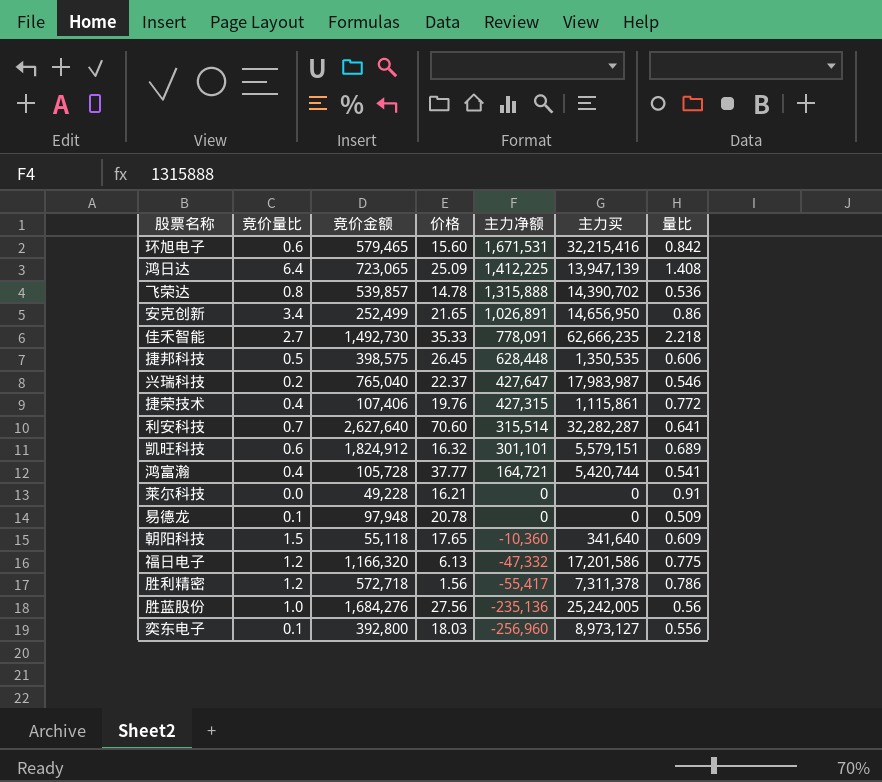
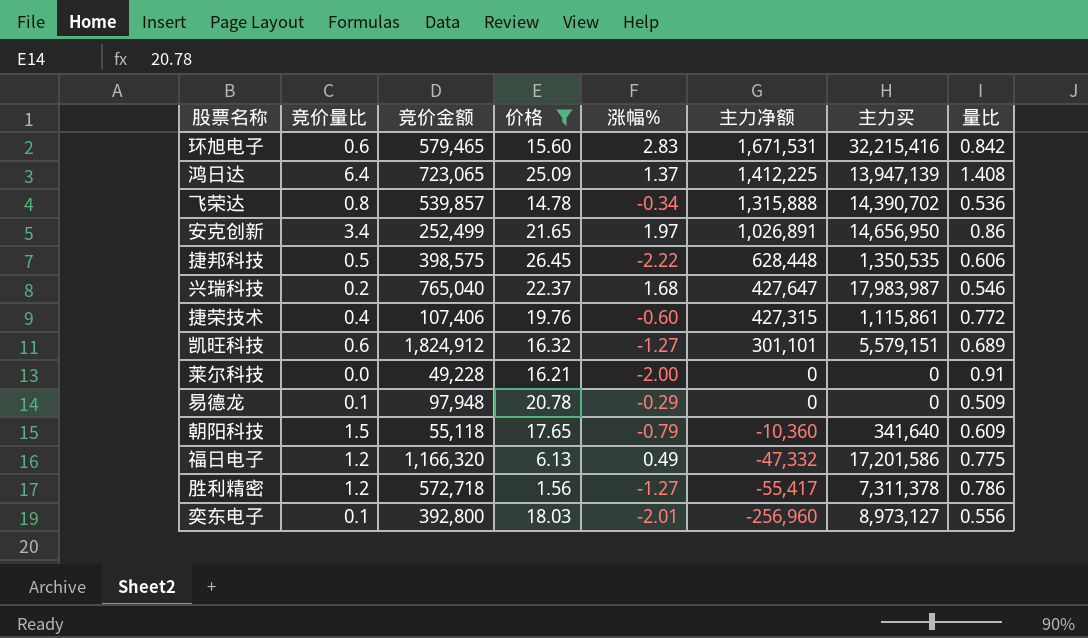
filter: none -> 价格 <= 26.45
column 涨幅% | position: none -> 5

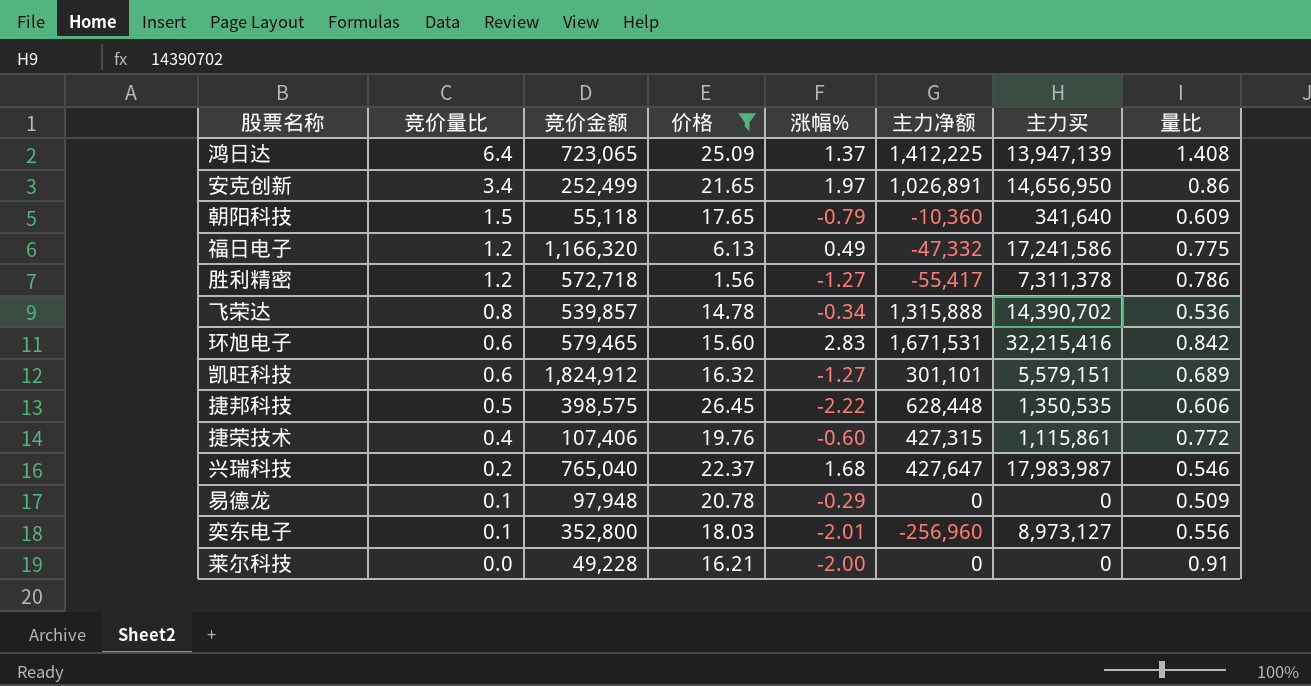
row order: 主力净额 descending -> 竞价量比 descending
福日电子 | 主力买: 17,201,586 -> 17,241,586
奕东电子 | 竞价金额: 392,800 -> 352,800

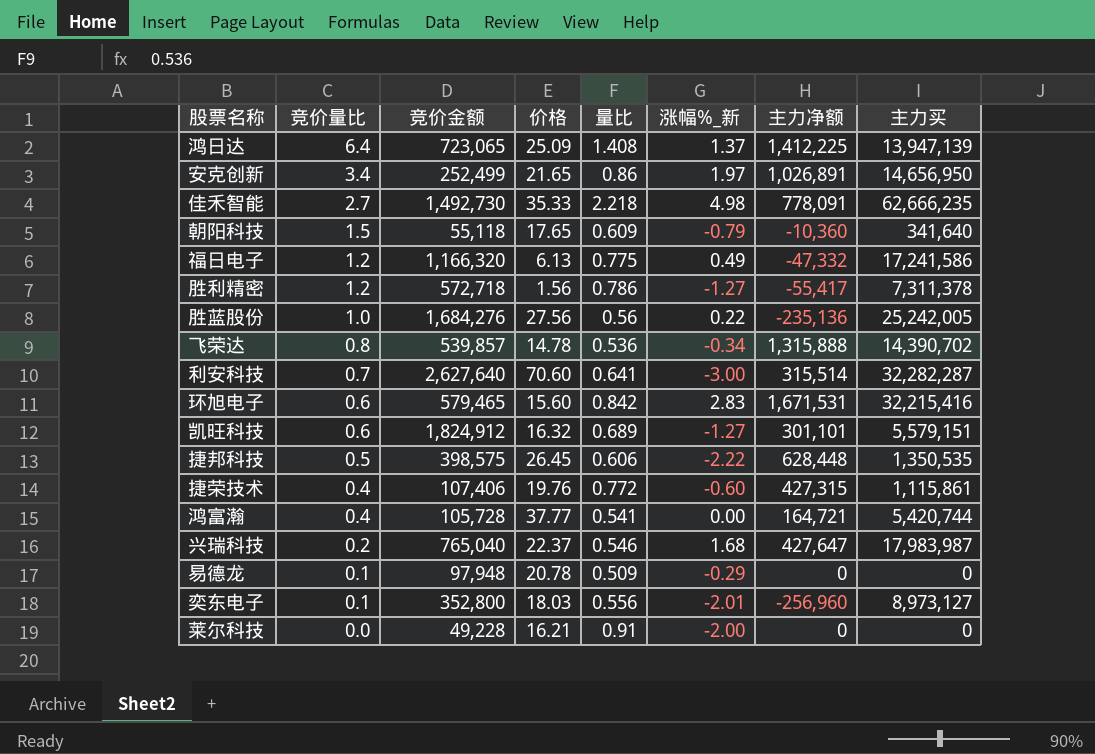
filter: 价格 <= 26.45 -> none
column 量比 | position: 8 -> 5
column name: 涨幅% -> 涨幅%_新

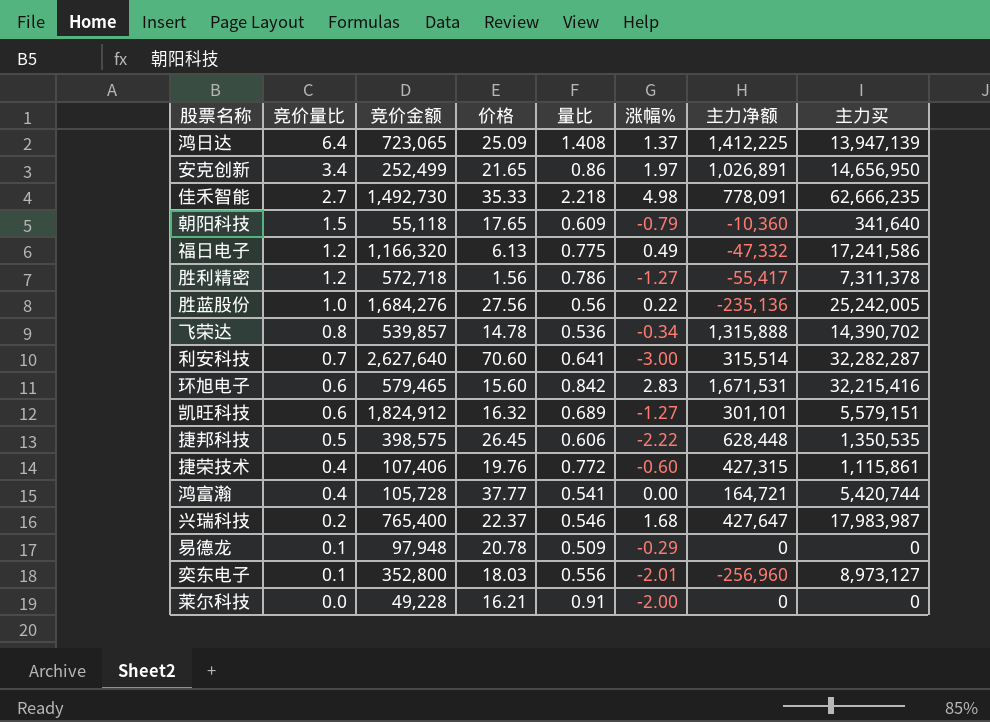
column name: 涨幅%_新 -> 涨幅%
兴瑞科技 | 竞价金额: 765,040 -> 765,400

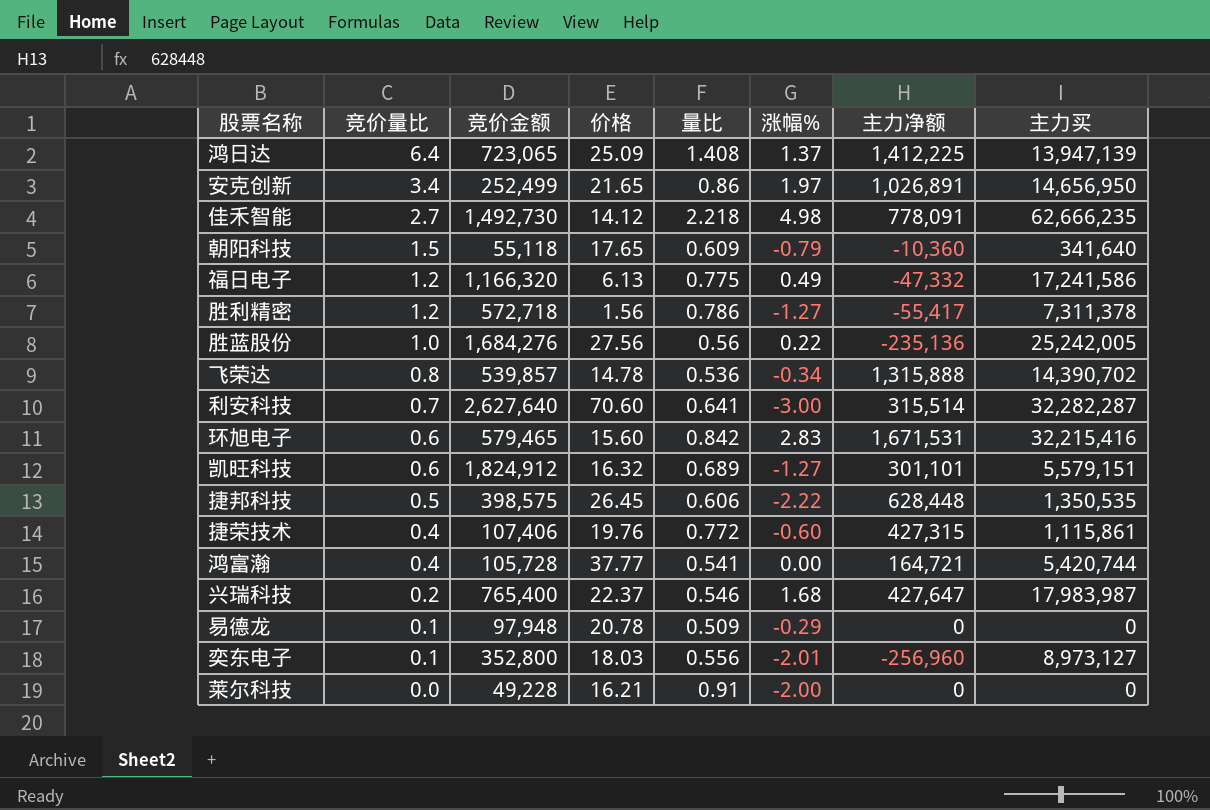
佳禾智能 | 价格: 35.33 -> 14.12

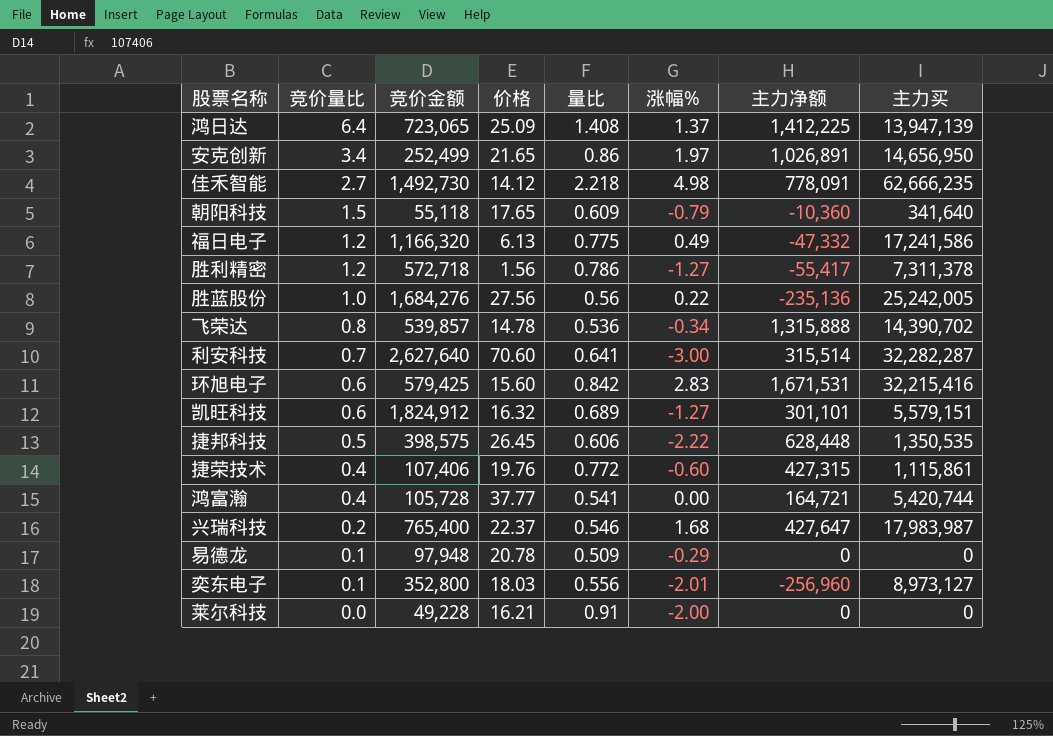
环旭电子 | 竞价金额: 579,465 -> 579,425

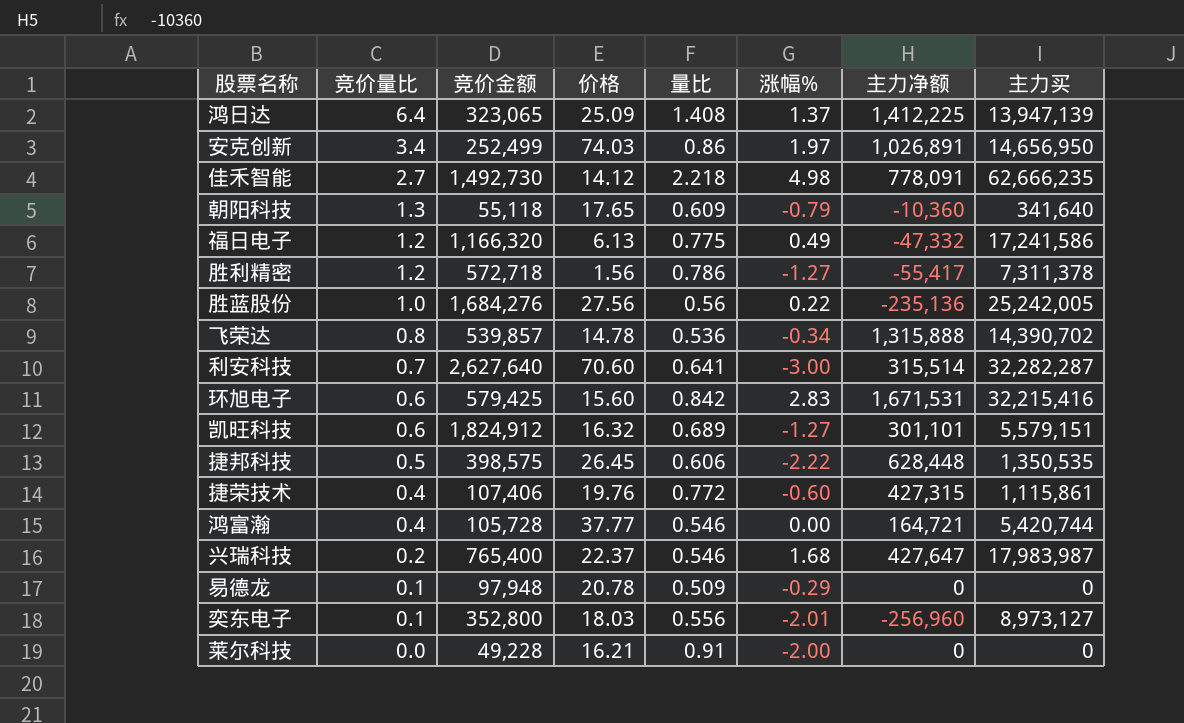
鸿日达 | 竞价金额: 723,065 -> 323,065
安克创新 | 价格: 21.65 -> 74.03
朝阳科技 | 竞价量比: 1.5 -> 1.3
鸿富瀚 | 量比: 0.541 -> 0.546

